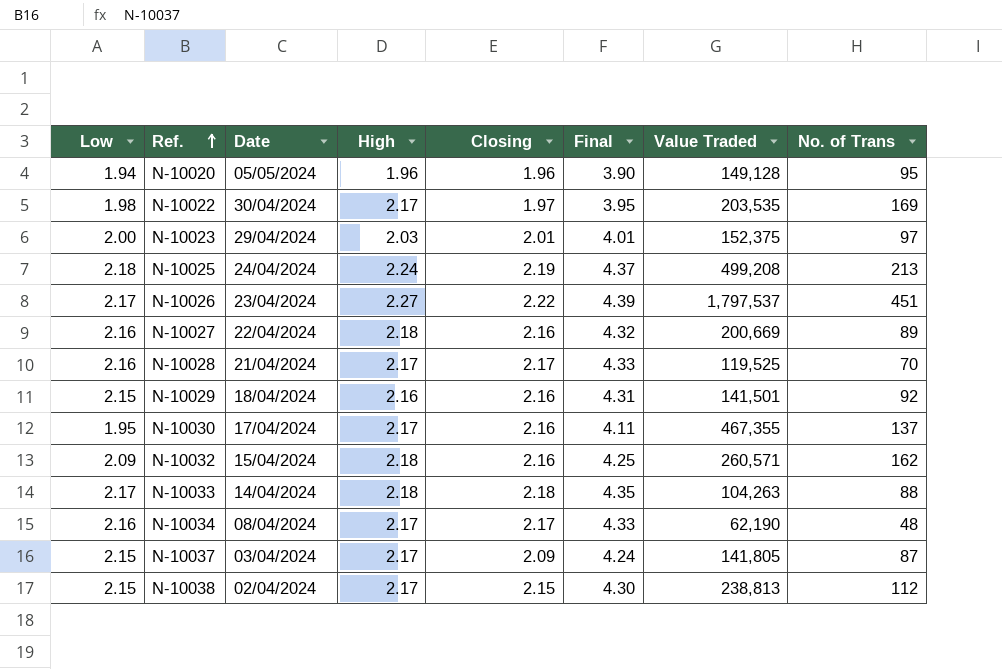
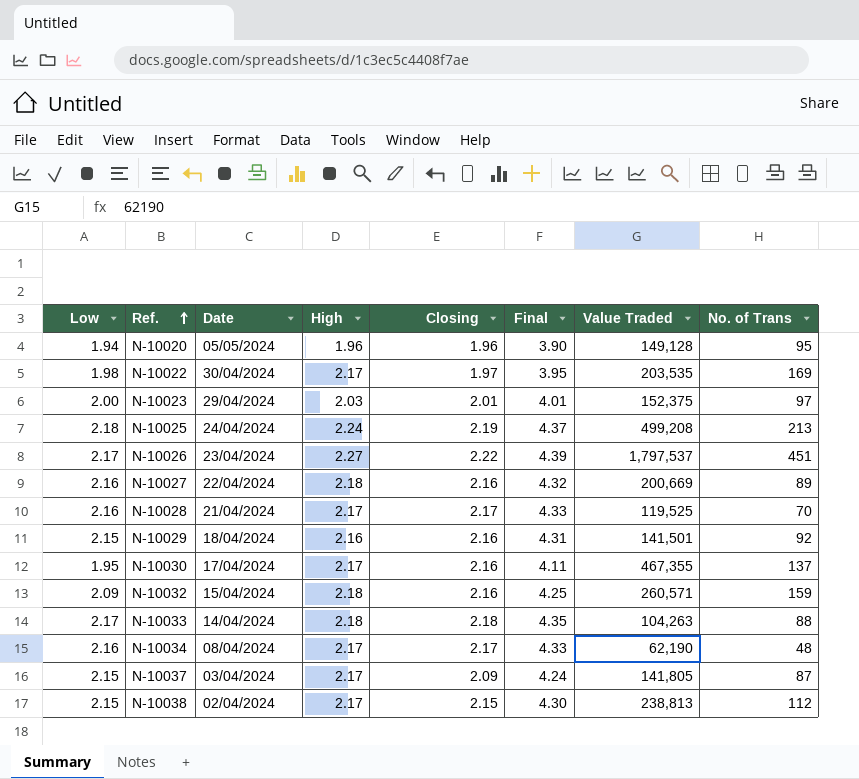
N-10032 | No. of Trans: 162 -> 159

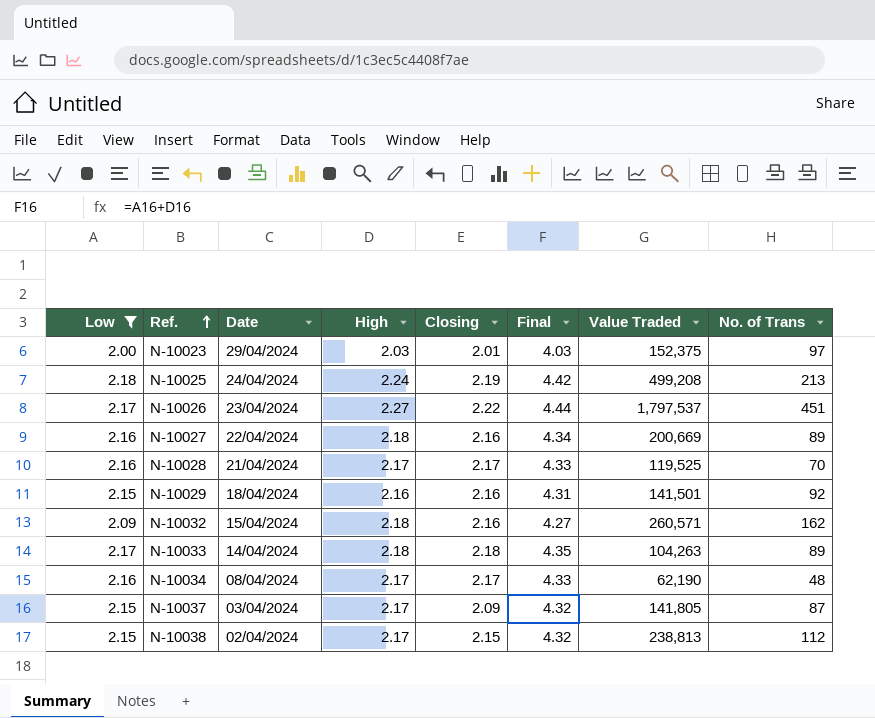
filter: none -> Low >= 2.00
column Final | formula: [Low] + [Closing] -> [Low] + [High]
N-10032 | No. of Trans: 159 -> 162
N-10033 | No. of Trans: 88 -> 89

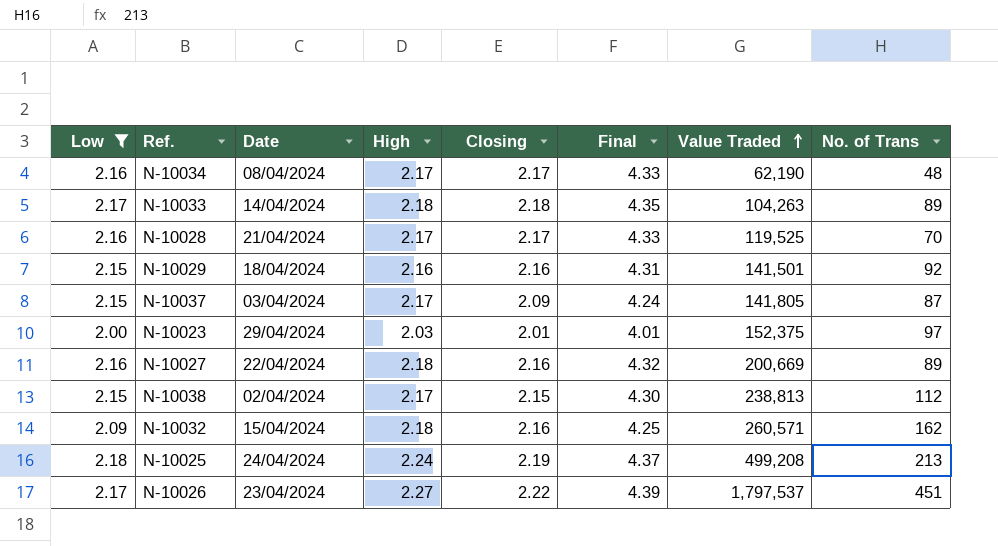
row order: Ref. ascending -> Value Traded ascending
column Final | formula: [Low] + [High] -> [Low] + [Closing]

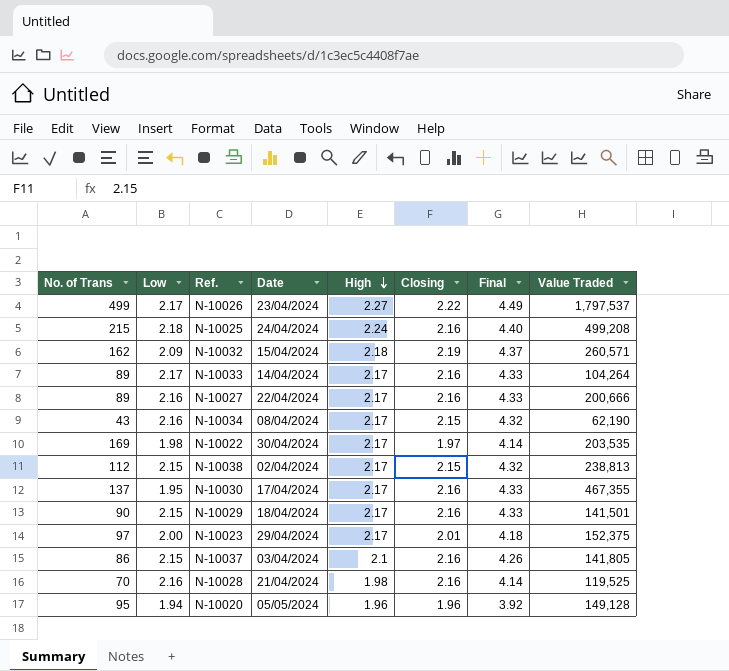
filter: Low >= 2.00 -> none
row order: Value Traded ascending -> High descending
column No. of Trans | position: 8 -> 1
column Final | formula: [Low] + [Closing] -> [High] + [Closing]
N-10026 | No. of Trans: 451 -> 499
N-10025 | No. of Trans: 213 -> 215
N-10025 | Closing: 2.19 -> 2.16
N-10032 | Closing: 2.16 -> 2.19
N-10033 | High: 2.18 -> 2.17
N-10033 | Closing: 2.18 -> 2.16
N-10033 | Value Traded: 104,263 -> 104,264
N-10027 | High: 2.18 -> 2.17
N-10027 | Value Traded: 200,669 -> 200,666
N-10034 | No. of Trans: 48 -> 43
N-10034 | Closing: 2.17 -> 2.15
N-10029 | No. of Trans: 92 -> 90
N-10029 | High: 2.16 -> 2.17
N-10023 | High: 2.03 -> 2.17
N-10037 | No. of Trans: 87 -> 86
N-10037 | High: 2.17 -> 2.1
N-10037 | Closing: 2.09 -> 2.16
N-10028 | High: 2.17 -> 1.98
N-10028 | Closing: 2.17 -> 2.16

